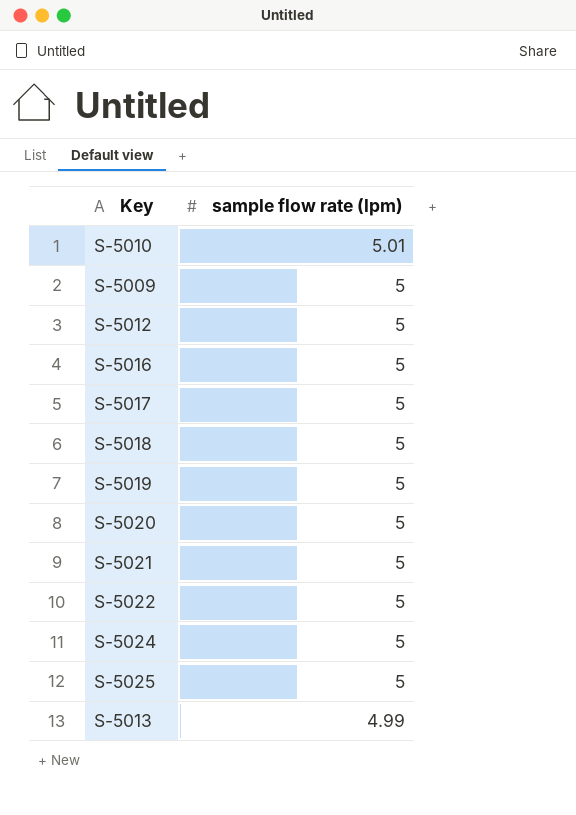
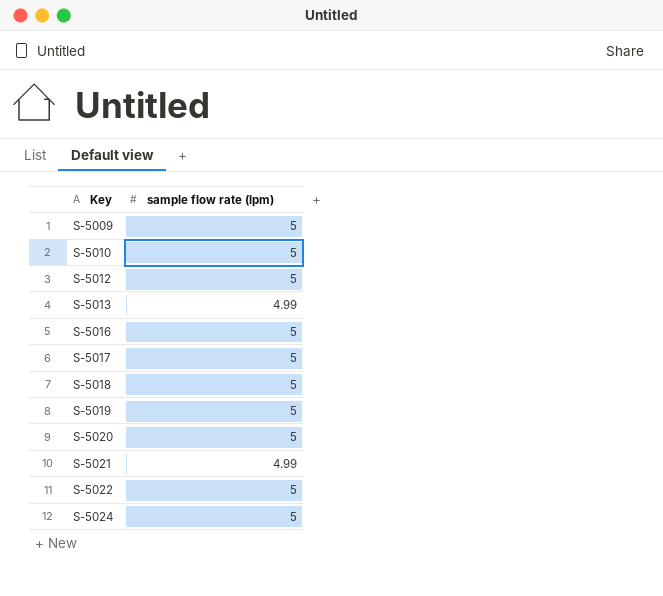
row order: sample flow rate (lpm) descending -> Key ascending
row S-5025: 5 -> none
S-5010 | sample flow rate (lpm): 5.01 -> 5
S-5021 | sample flow rate (lpm): 5 -> 4.99

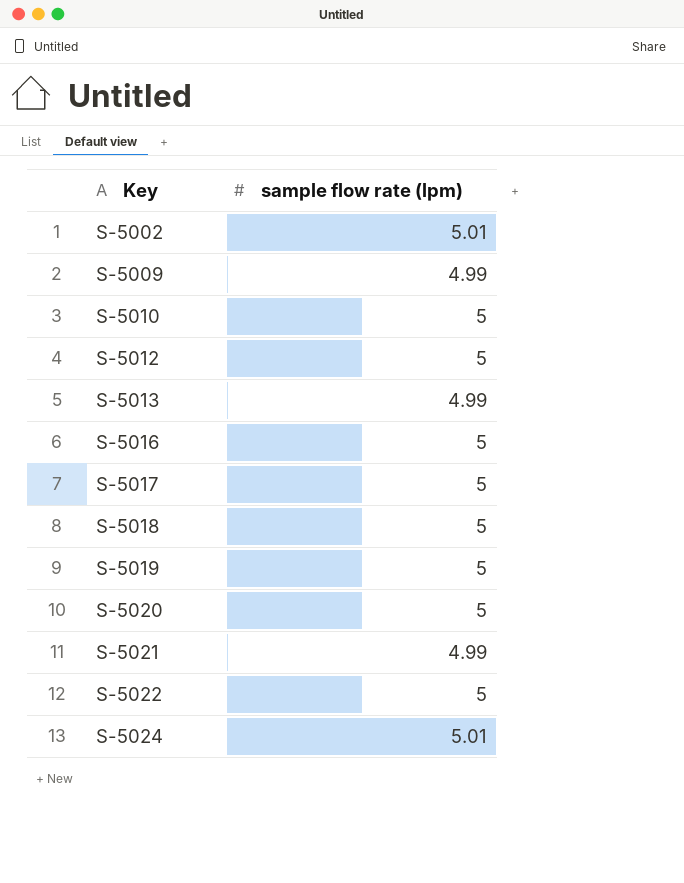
row S-5002: none -> 5.01
S-5009 | sample flow rate (lpm): 5 -> 4.99
S-5024 | sample flow rate (lpm): 5 -> 5.01

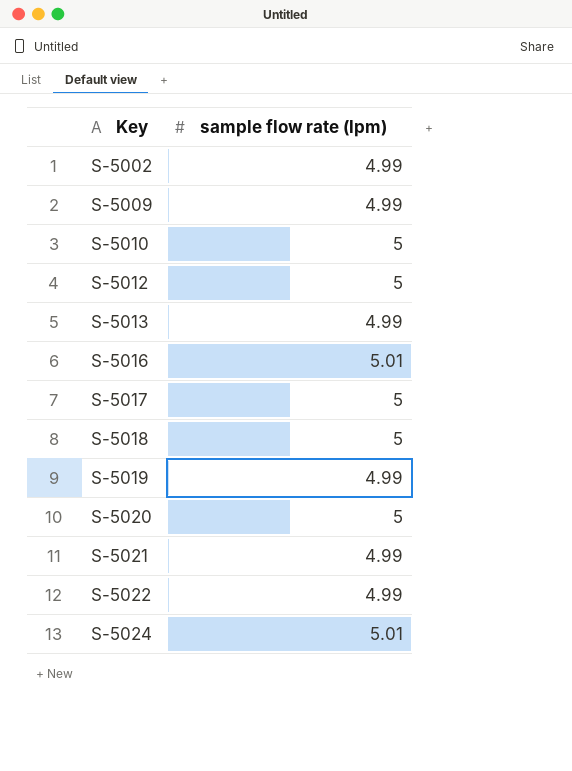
S-5002 | sample flow rate (lpm): 5.01 -> 4.99
S-5016 | sample flow rate (lpm): 5 -> 5.01
S-5019 | sample flow rate (lpm): 5 -> 4.99
S-5022 | sample flow rate (lpm): 5 -> 4.99

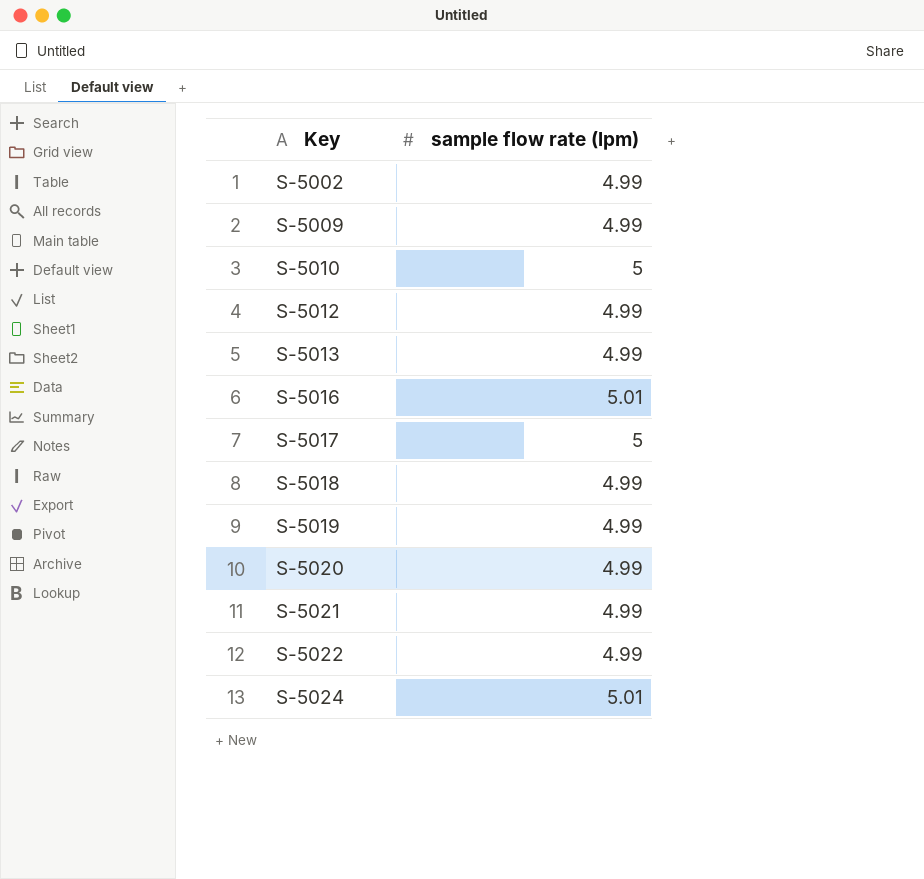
S-5012 | sample flow rate (lpm): 5 -> 4.99
S-5018 | sample flow rate (lpm): 5 -> 4.99
S-5020 | sample flow rate (lpm): 5 -> 4.99

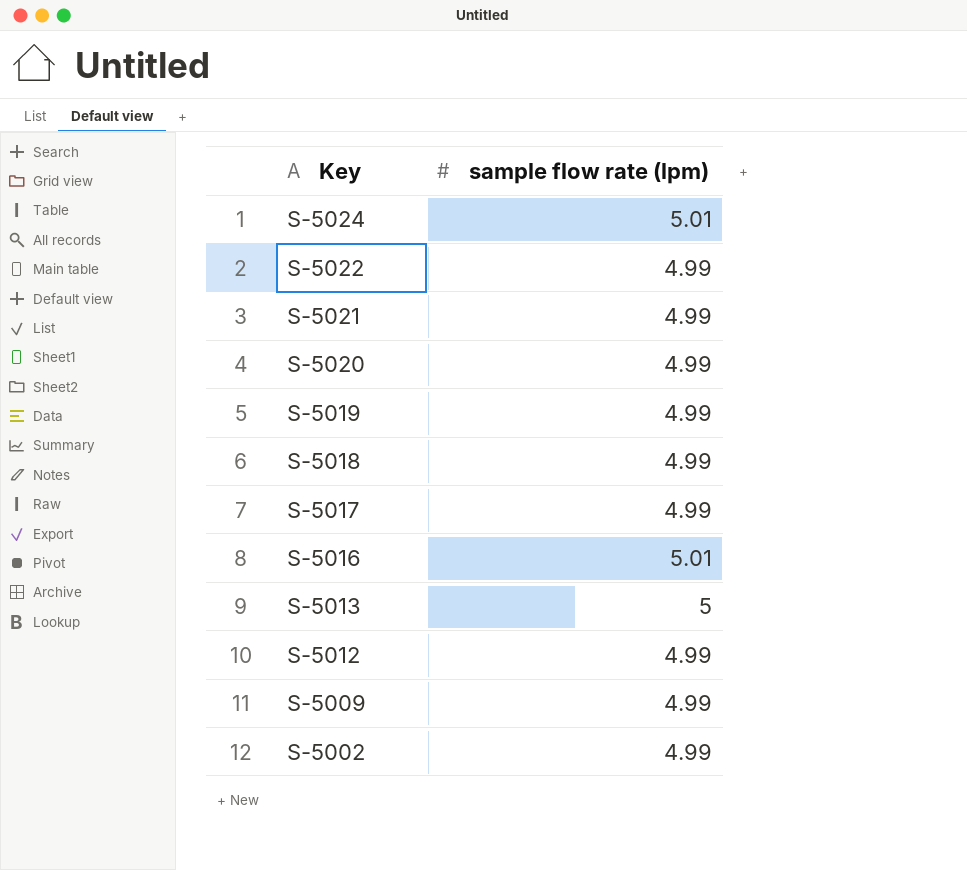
row order: Key ascending -> Key descending
row S-5010: 5 -> none
S-5017 | sample flow rate (lpm): 5 -> 4.99
S-5013 | sample flow rate (lpm): 4.99 -> 5

